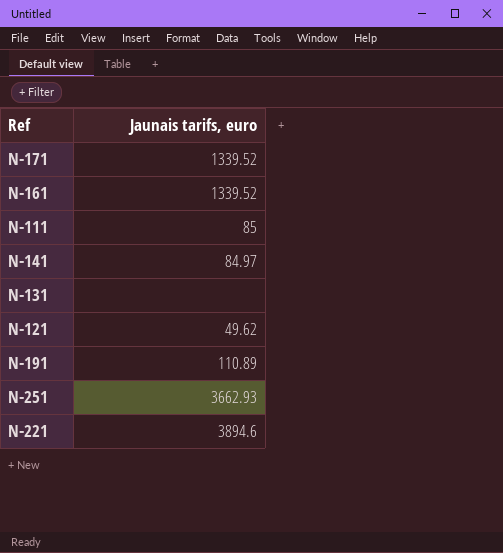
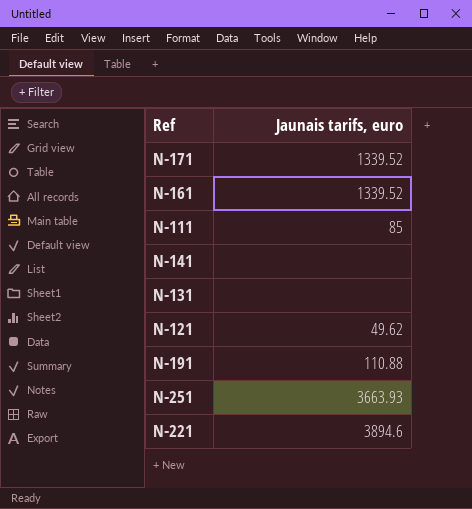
N-141 | Jaunais tarifs, euro: 84.97 -> none
N-191 | Jaunais tarifs, euro: 110.89 -> 110.88
N-251 | Jaunais tarifs, euro: 3662.93 -> 3663.93

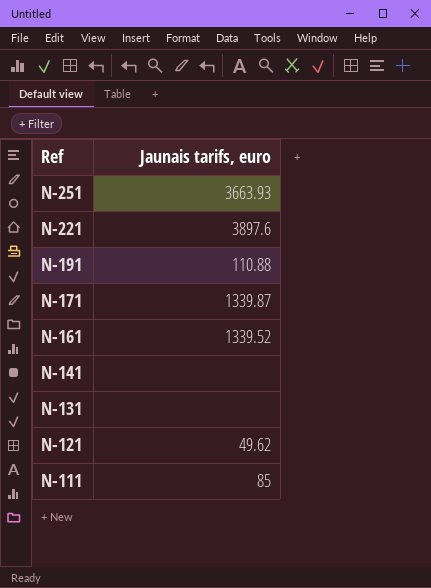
row order: none -> Ref descending
N-221 | Jaunais tarifs, euro: 3894.6 -> 3897.6
N-171 | Jaunais tarifs, euro: 1339.52 -> 1339.87

